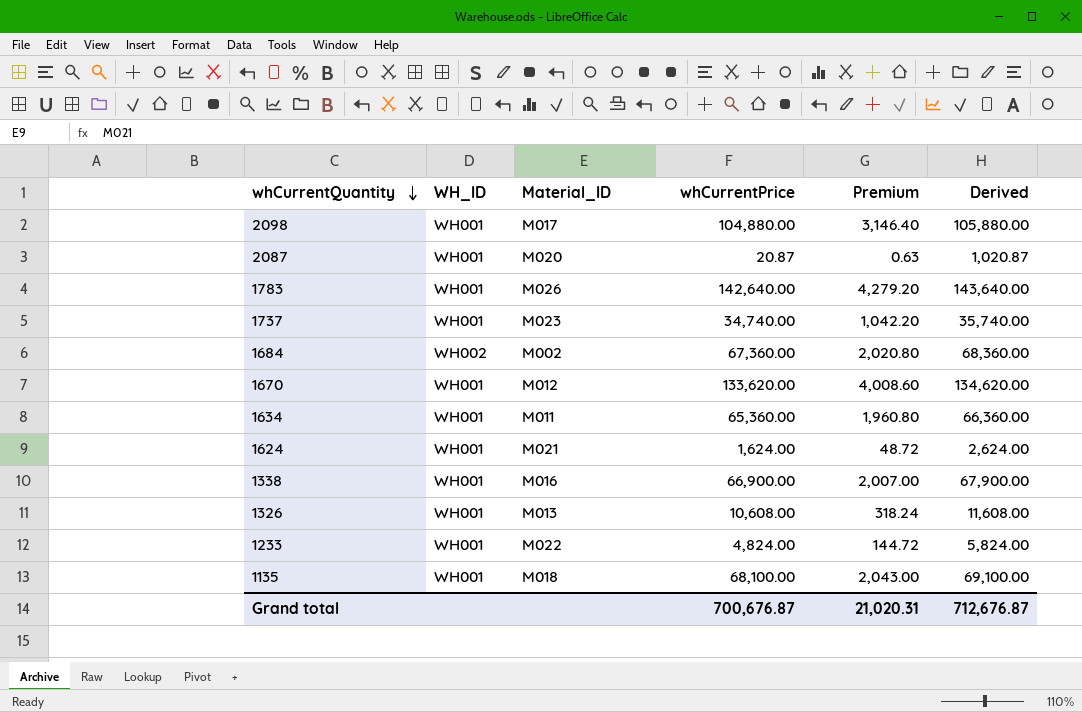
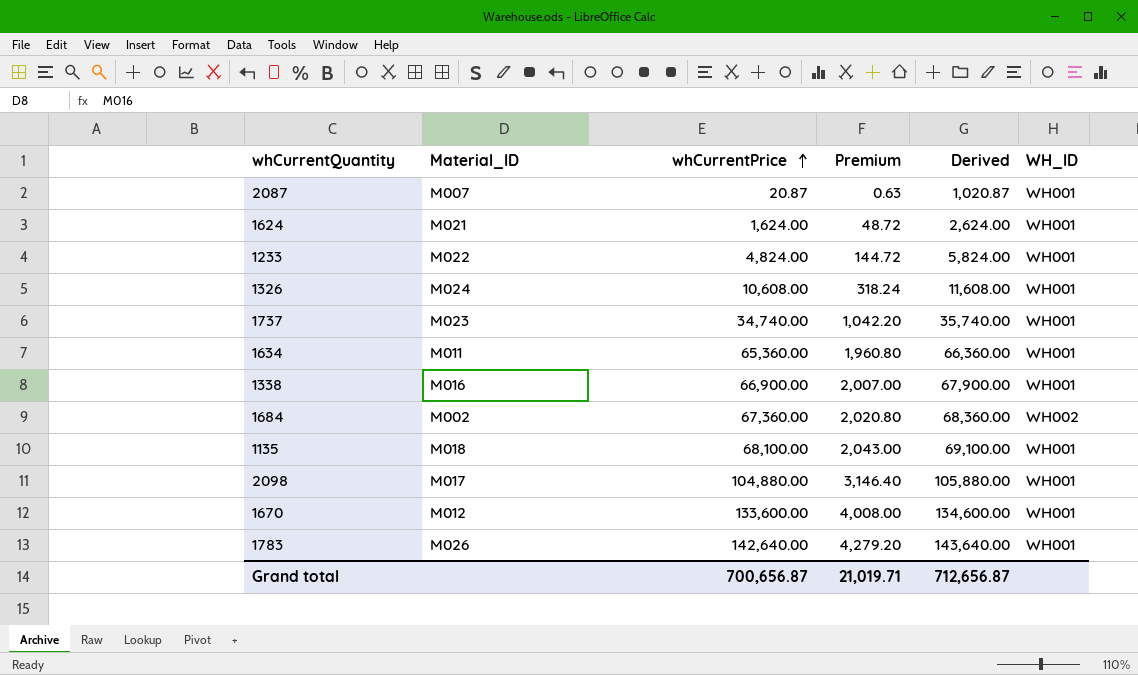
row order: whCurrentQuantity descending -> whCurrentPrice ascending
column WH_ID | position: 2 -> 6
2087 | Material_ID: M020 -> M007
1326 | Material_ID: M013 -> M024
1670 | whCurrentPrice: 133,620.00 -> 133,600.00
1670 | Premium: 4,008.60 -> 4,008.00
1670 | Derived: 134,620.00 -> 134,600.00
Grand total | whCurrentPrice: 700,676.87 -> 700,656.87
Grand total | Premium: 21,020.31 -> 21,019.71
Grand total | Derived: 712,676.87 -> 712,656.87

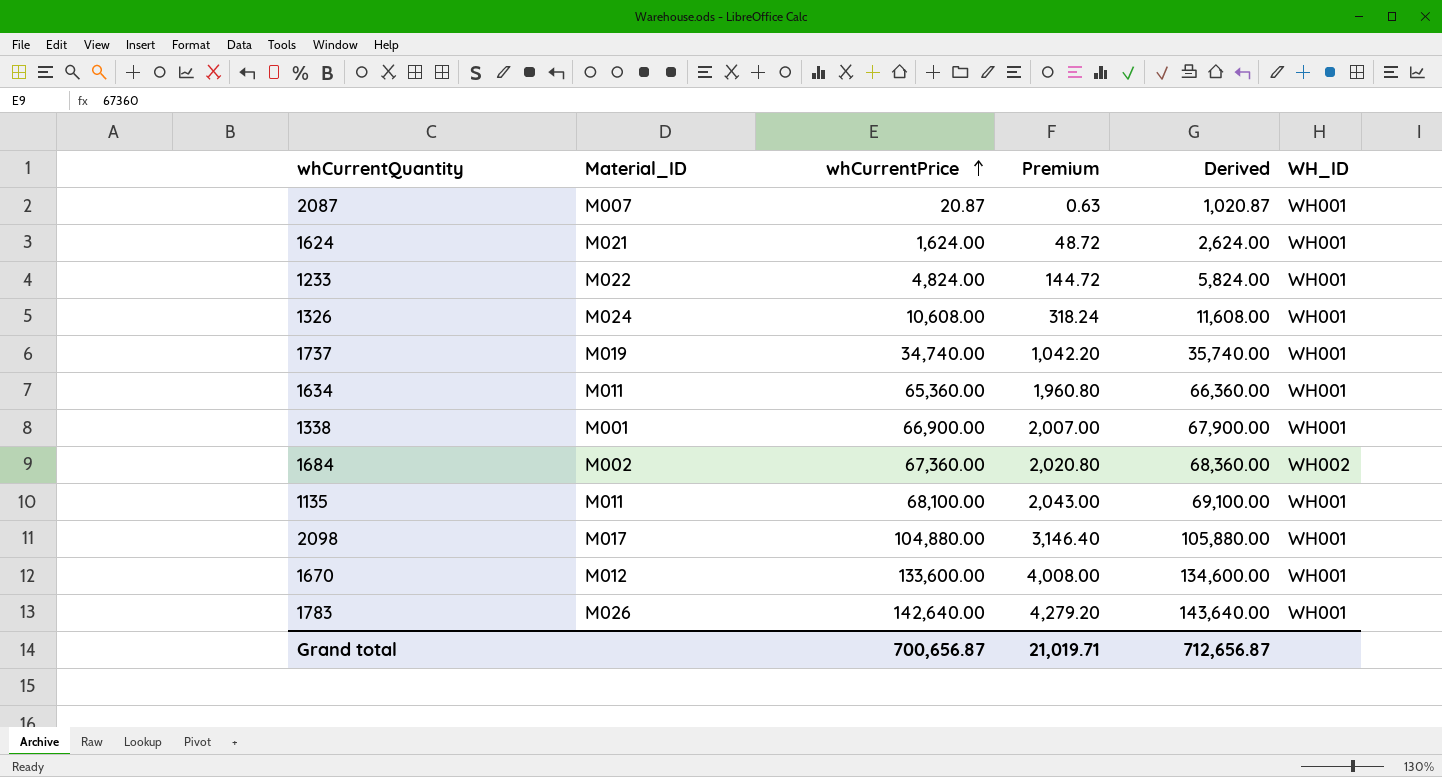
1737 | Material_ID: M023 -> M019
1338 | Material_ID: M016 -> M001
1135 | Material_ID: M018 -> M011

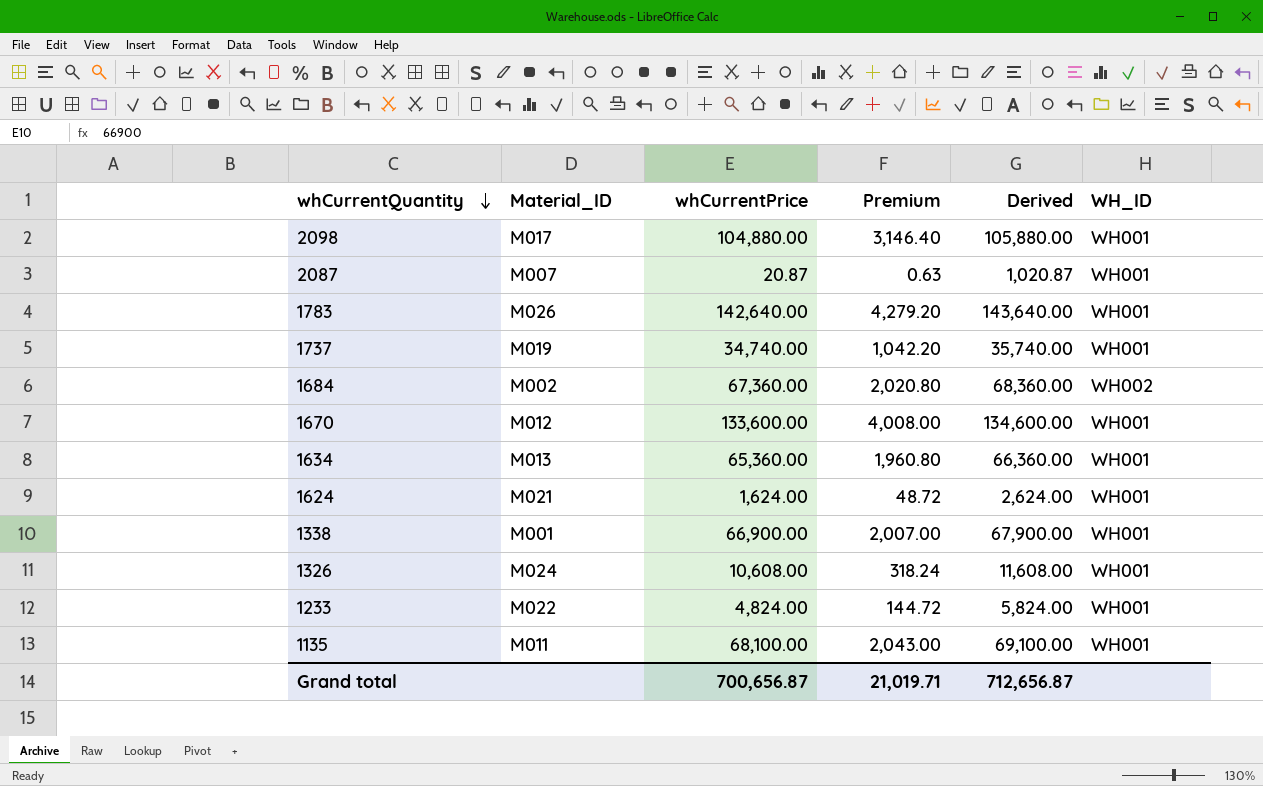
row order: whCurrentPrice ascending -> whCurrentQuantity descending
1634 | Material_ID: M011 -> M013

